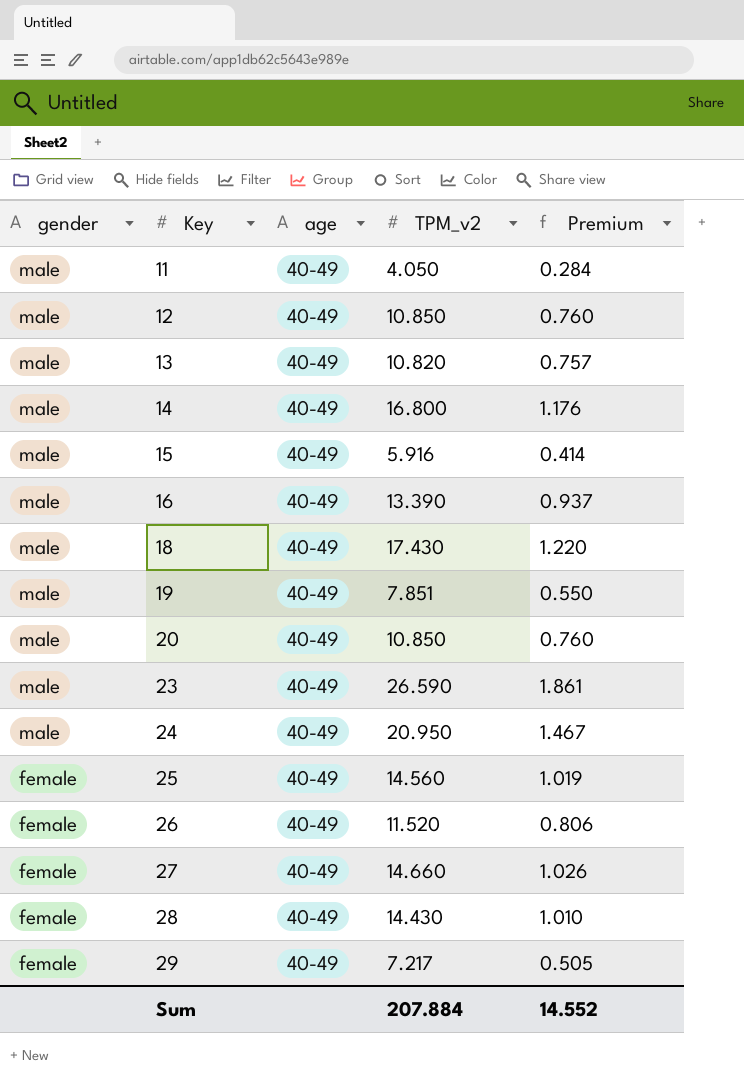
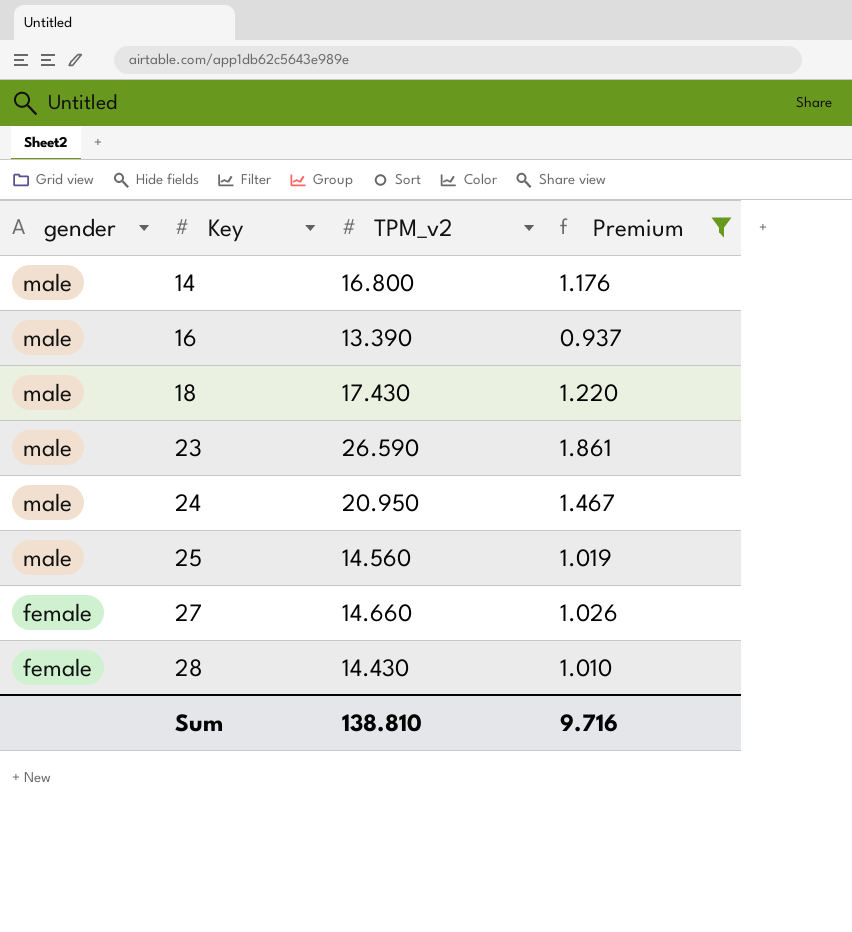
filter: none -> Premium >= 0.937
column age | position: 3 -> none
25 | gender: female -> male
Sum | TPM_v2: 207.884 -> 138.810
Sum | Premium: 14.552 -> 9.716

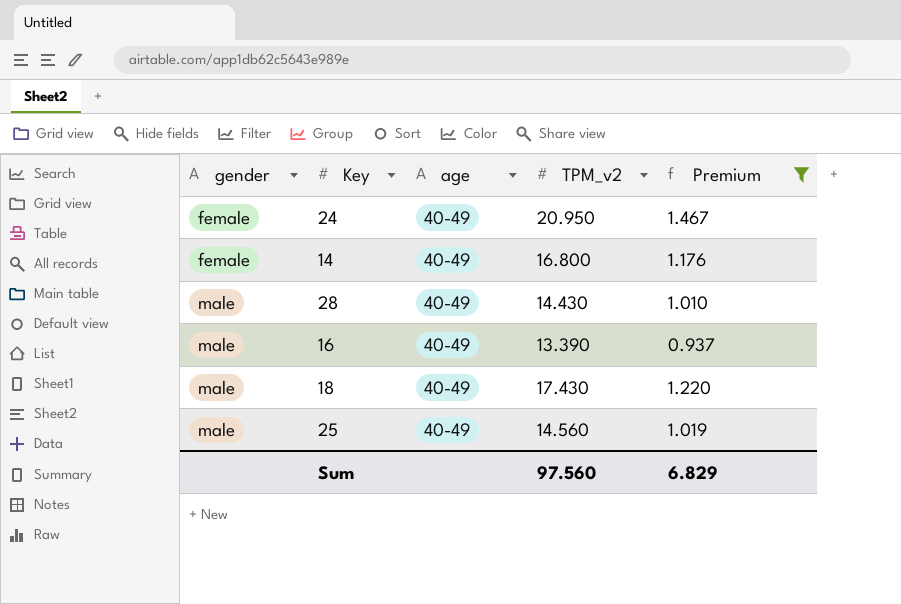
row order: gender descending -> gender ascending
column age | position: none -> 3
row 23: male | 26.590 | 1.861 -> none
row 27: female | 14.660 | 1.026 -> none
24 | gender: male -> female
14 | gender: male -> female
28 | gender: female -> male
Sum | TPM_v2: 138.810 -> 97.560
Sum | Premium: 9.716 -> 6.829

